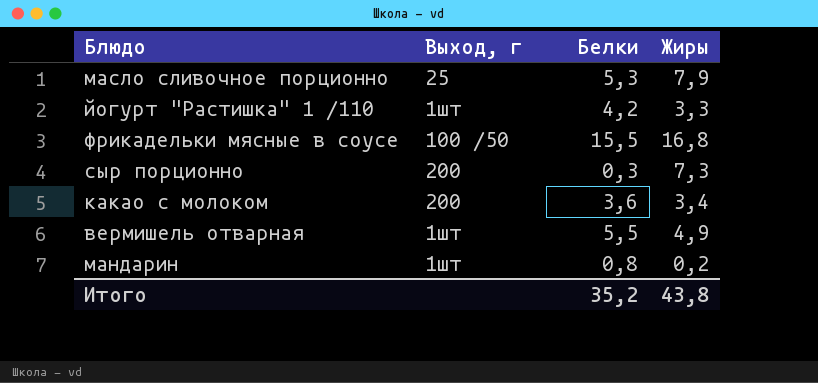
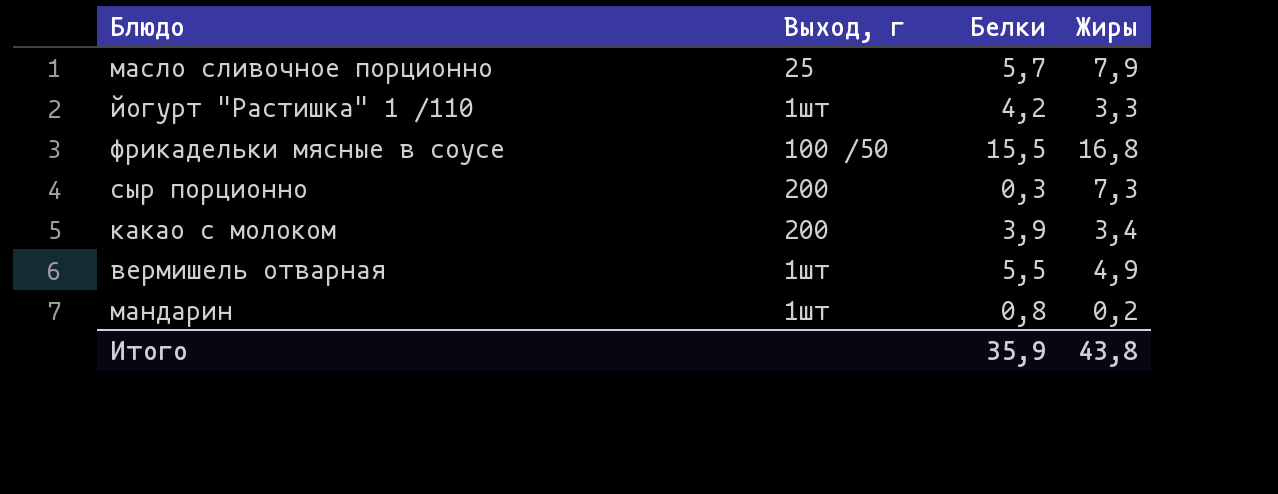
масло сливочное порционно | Белки: 5,3 -> 5,7
какао с молоком | Белки: 3,6 -> 3,9
Итого | Белки: 35,2 -> 35,9

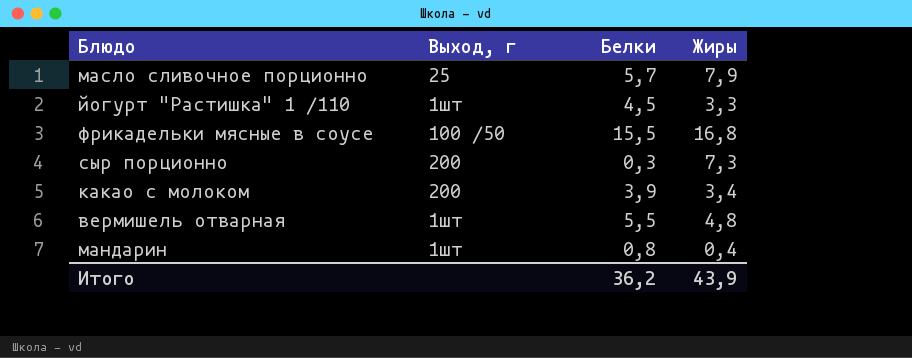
йогурт "Растишка" 1 /110 | Белки: 4,2 -> 4,5
вермишель отварная | Жиры: 4,9 -> 4,8
мандарин | Жиры: 0,2 -> 0,4
Итого | Белки: 35,9 -> 36,2
Итого | Жиры: 43,8 -> 43,9

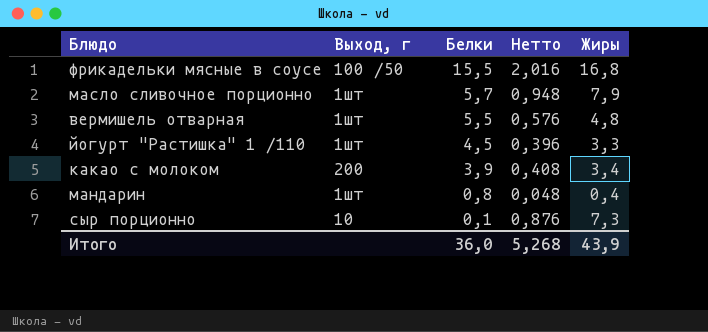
row order: none -> Белки descending
column Нетто | formula: none -> [Жиры] * 0,12
масло сливочное порционно | Выход, г: 25 -> 1шт
сыр порционно | Выход, г: 200 -> 10
сыр порционно | Белки: 0,3 -> 0,1
Итого | Белки: 36,2 -> 36,0

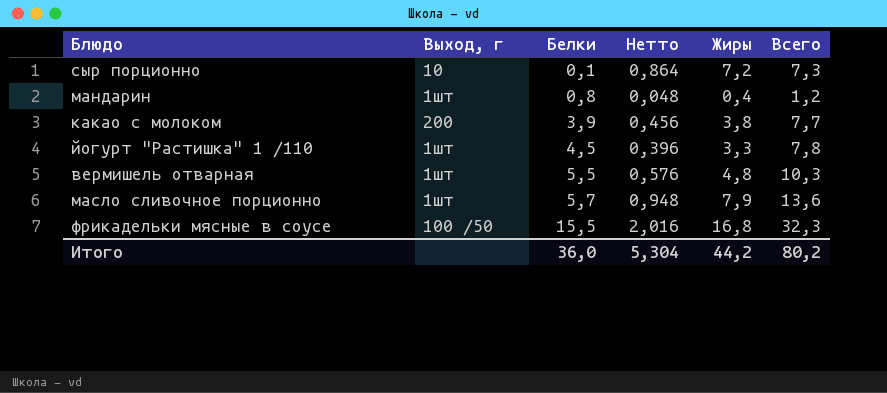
row order: Белки descending -> Белки ascending
column Всего | formula: none -> [Белки] + [Жиры]
сыр порционно | Нетто: 0,876 -> 0,864
сыр порционно | Жиры: 7,3 -> 7,2
какао с молоком | Нетто: 0,408 -> 0,456
какао с молоком | Жиры: 3,4 -> 3,8
Итого | Нетто: 5,268 -> 5,304
Итого | Жиры: 43,9 -> 44,2

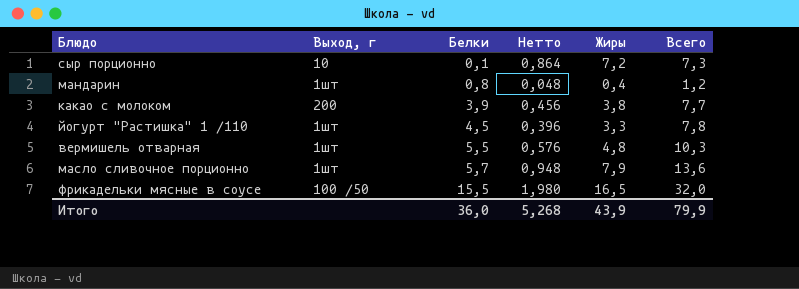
фрикадельки мясные в соусе | Нетто: 2,016 -> 1,980
фрикадельки мясные в соусе | Жиры: 16,8 -> 16,5
фрикадельки мясные в соусе | Всего: 32,3 -> 32,0
Итого | Нетто: 5,304 -> 5,268
Итого | Жиры: 44,2 -> 43,9
Итого | Всего: 80,2 -> 79,9

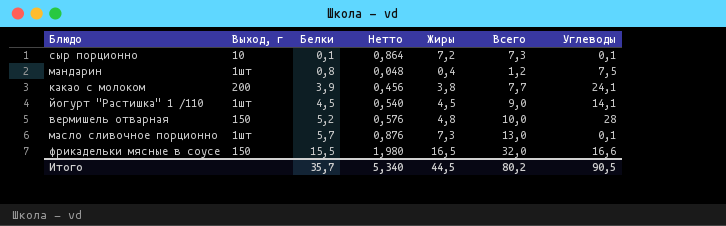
column Углеводы | position: none -> 7
йогурт "Растишка" 1 /110 | Нетто: 0,396 -> 0,540
йогурт "Растишка" 1 /110 | Жиры: 3,3 -> 4,5
йогурт "Растишка" 1 /110 | Всего: 7,8 -> 9,0
вермишель отварная | Выход, г: 1шт -> 150
вермишель отварная | Белки: 5,5 -> 5,2
вермишель отварная | Всего: 10,3 -> 10,0
масло сливочное порционно | Нетто: 0,948 -> 0,876
масло сливочное порционно | Жиры: 7,9 -> 7,3
масло сливочное порционно | Всего: 13,6 -> 13,0
фрикадельки мясные в соусе | Выход, г: 100 /50 -> 150
Итого | Белки: 36,0 -> 35,7
Итого | Нетто: 5,268 -> 5,340
Итого | Жиры: 43,9 -> 44,5
Итого | Всего: 79,9 -> 80,2

